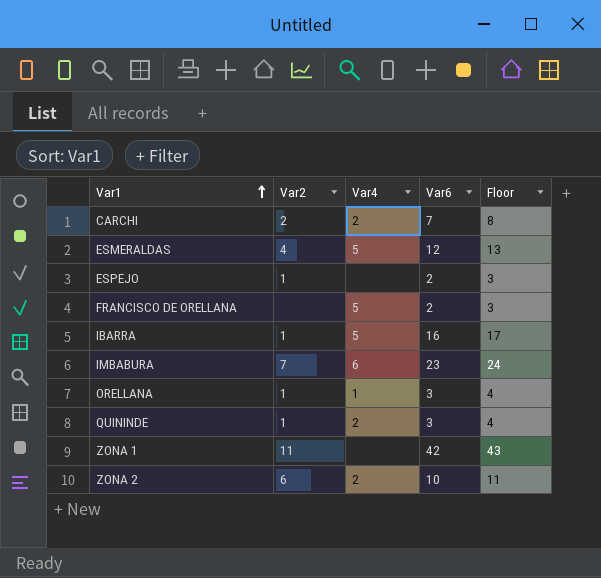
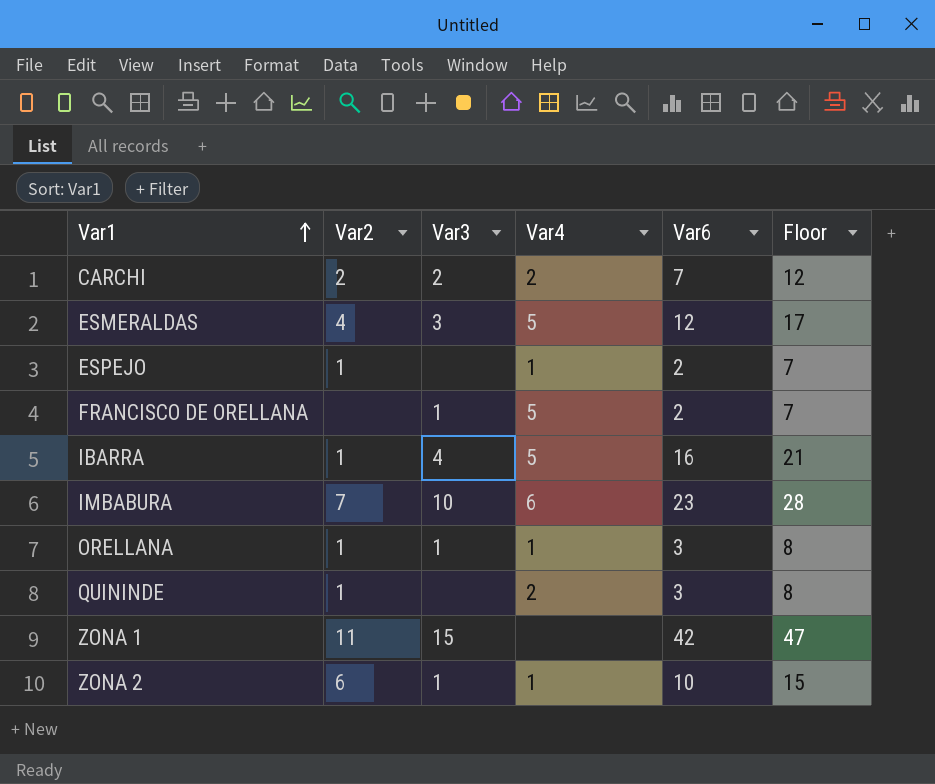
column Var3 | position: none -> 3
column Floor | formula: [Var6] + 1 -> [Var6] + 5
ESPEJO | Var4: none -> 1
ZONA 2 | Var4: 2 -> 1

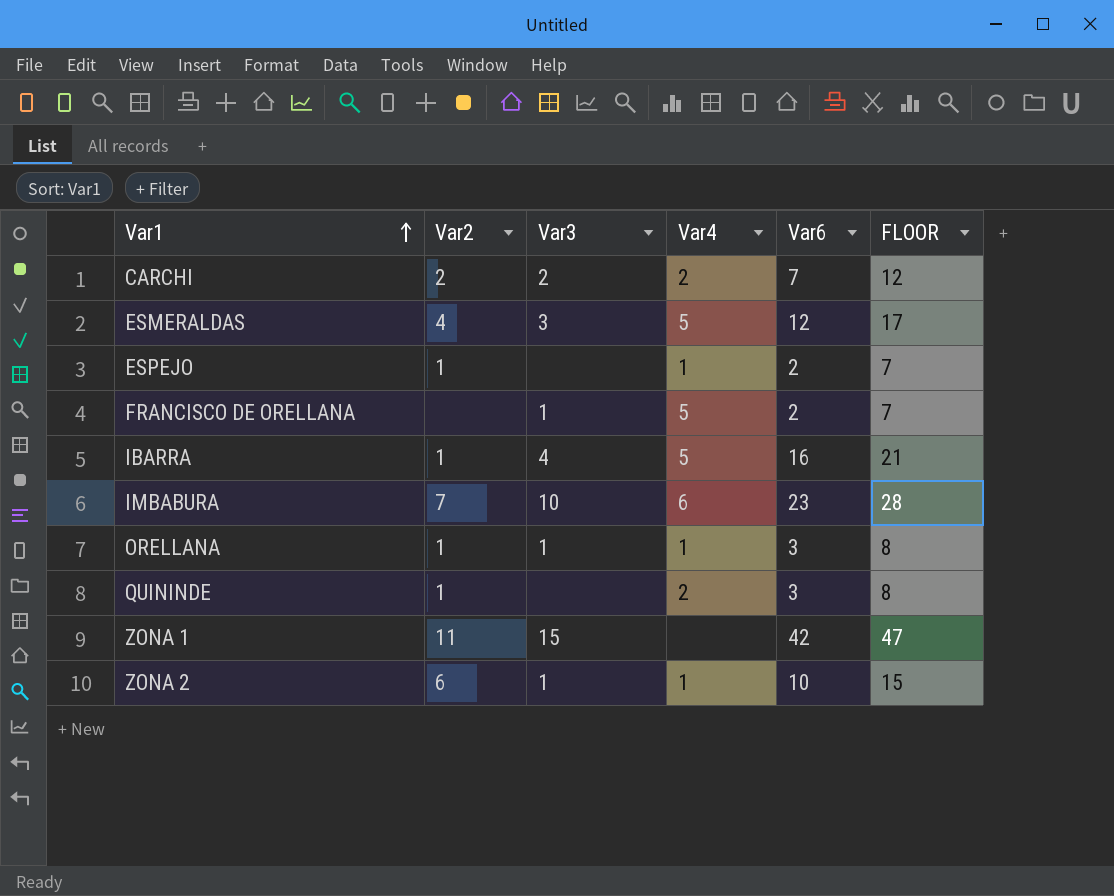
column name: Floor -> FLOOR

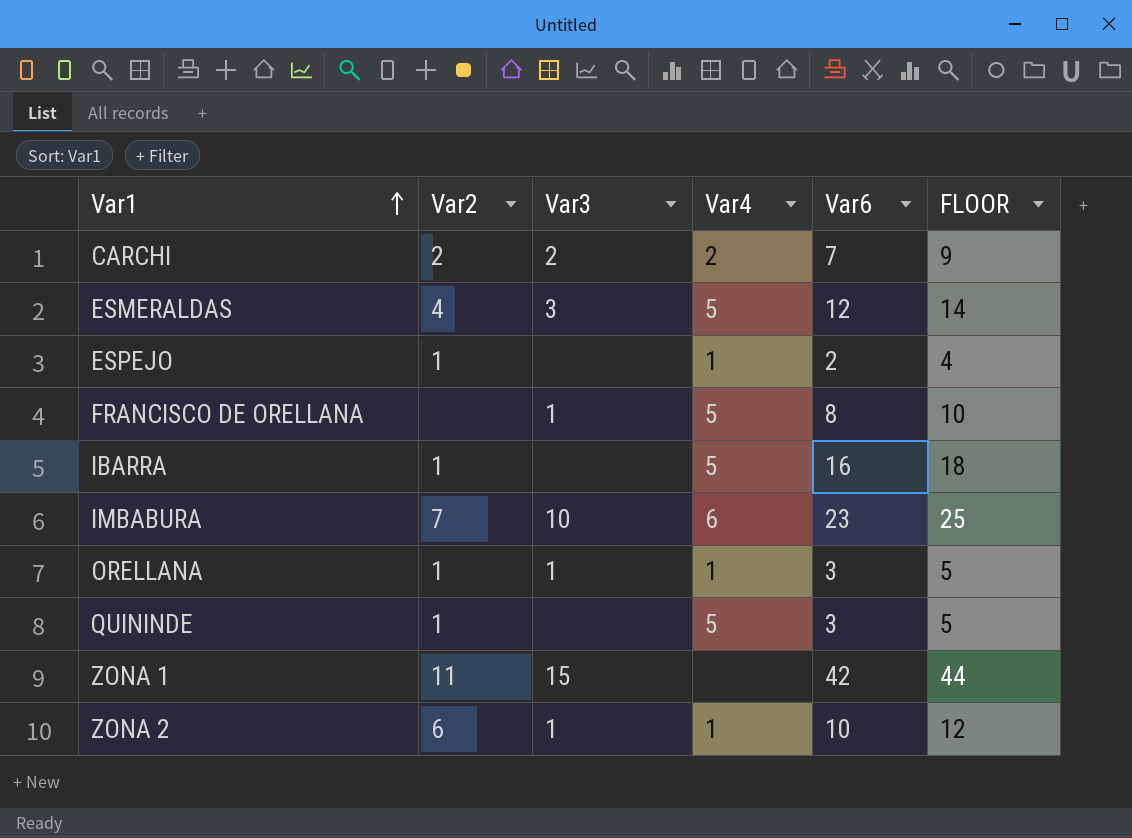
column FLOOR | formula: [Var6] + 5 -> [Var6] + 2
FRANCISCO DE ORELLANA | Var6: 2 -> 8
IBARRA | Var3: 4 -> none
QUININDE | Var4: 2 -> 5

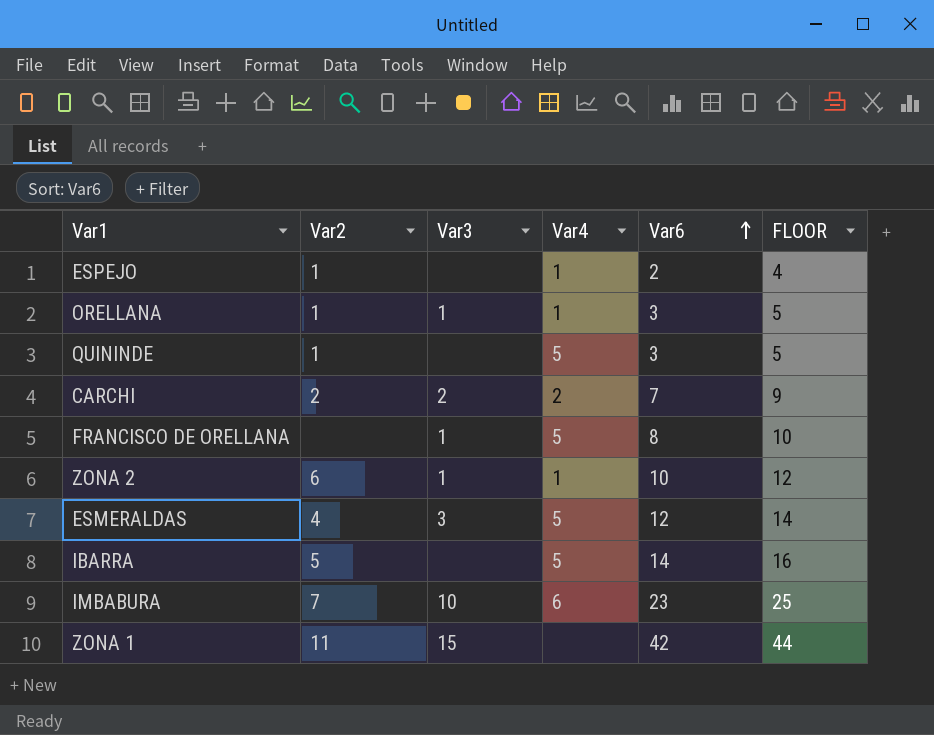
row order: Var1 ascending -> Var6 ascending
IBARRA | Var2: 1 -> 5
IBARRA | Var6: 16 -> 14
IBARRA | FLOOR: 18 -> 16

